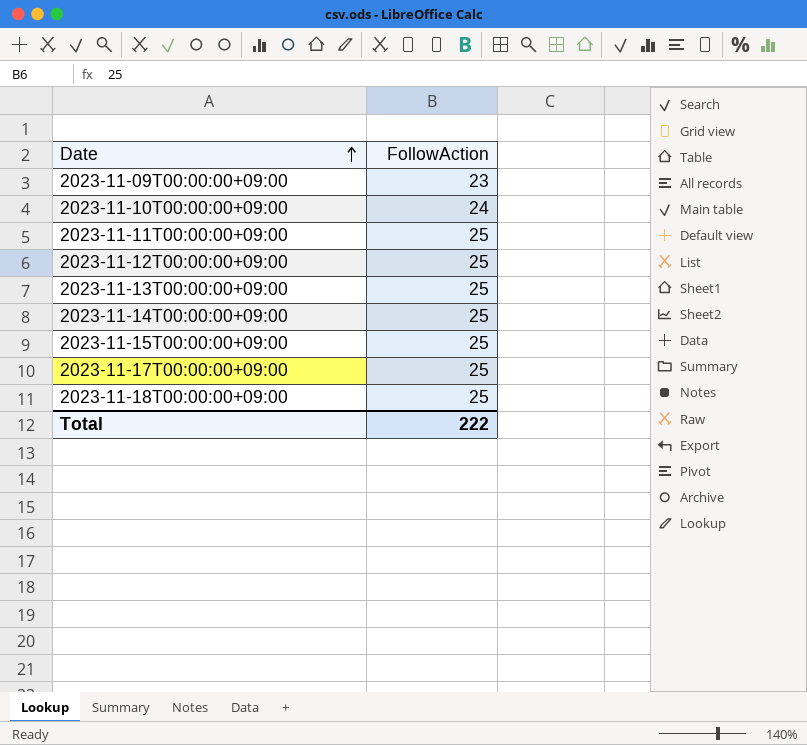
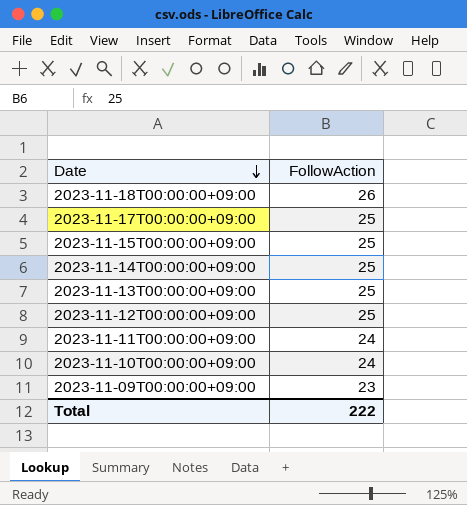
row order: Date ascending -> Date descending
2023-11-18T00:00:00+09:00 | FollowAction: 25 -> 26
2023-11-11T00:00:00+09:00 | FollowAction: 25 -> 24

